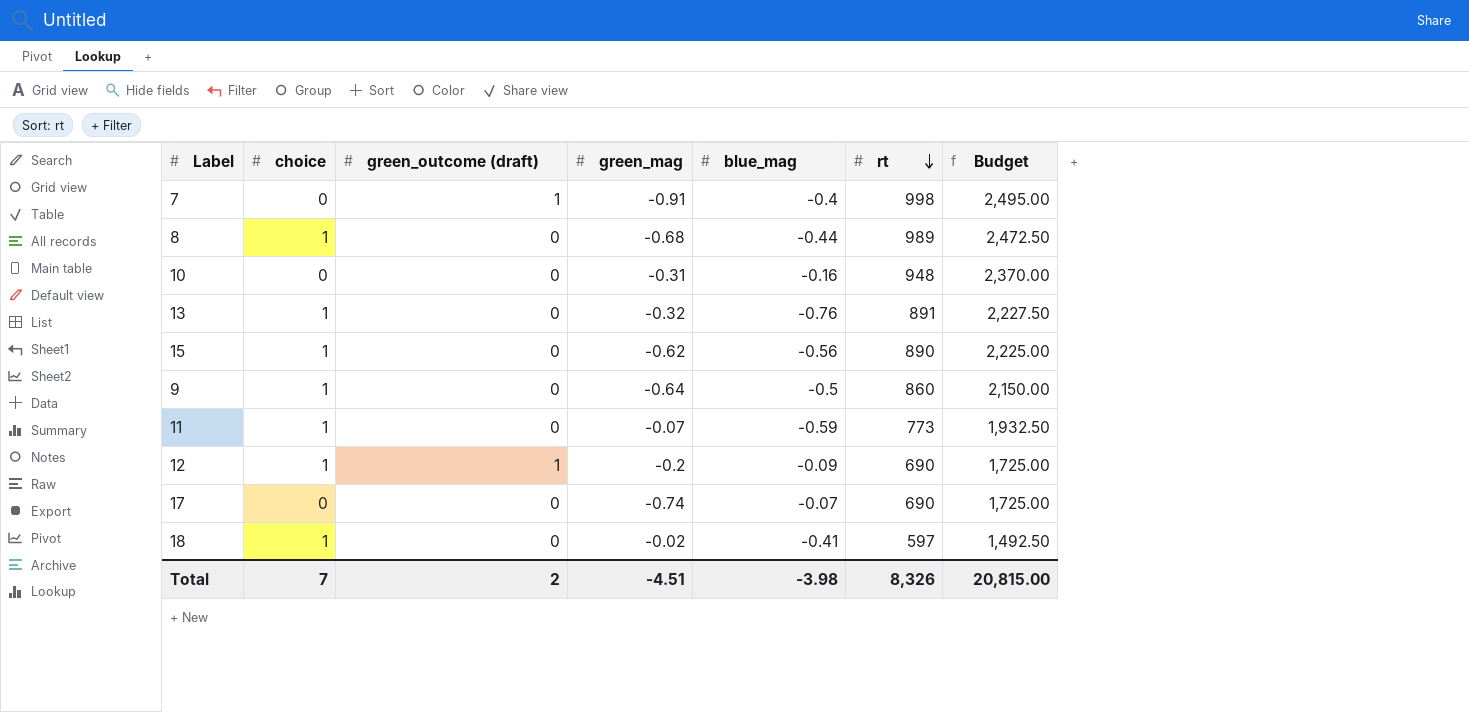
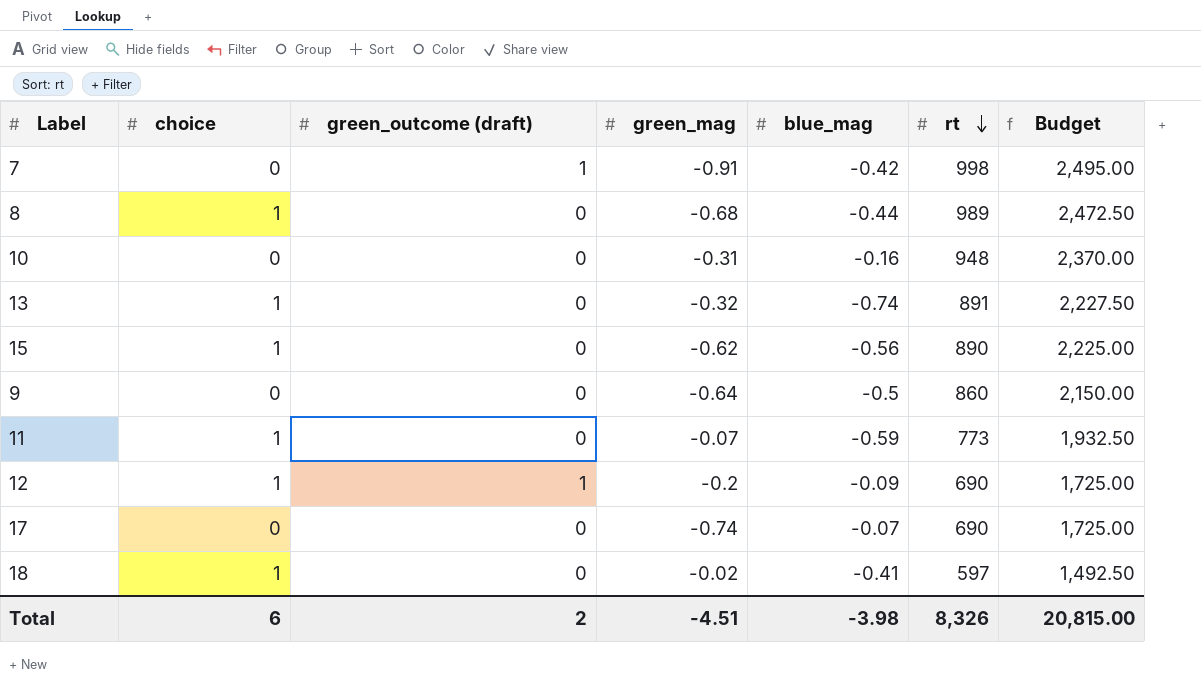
7 | blue_mag: -0.4 -> -0.42
13 | blue_mag: -0.76 -> -0.74
9 | choice: 1 -> 0
Total | choice: 7 -> 6

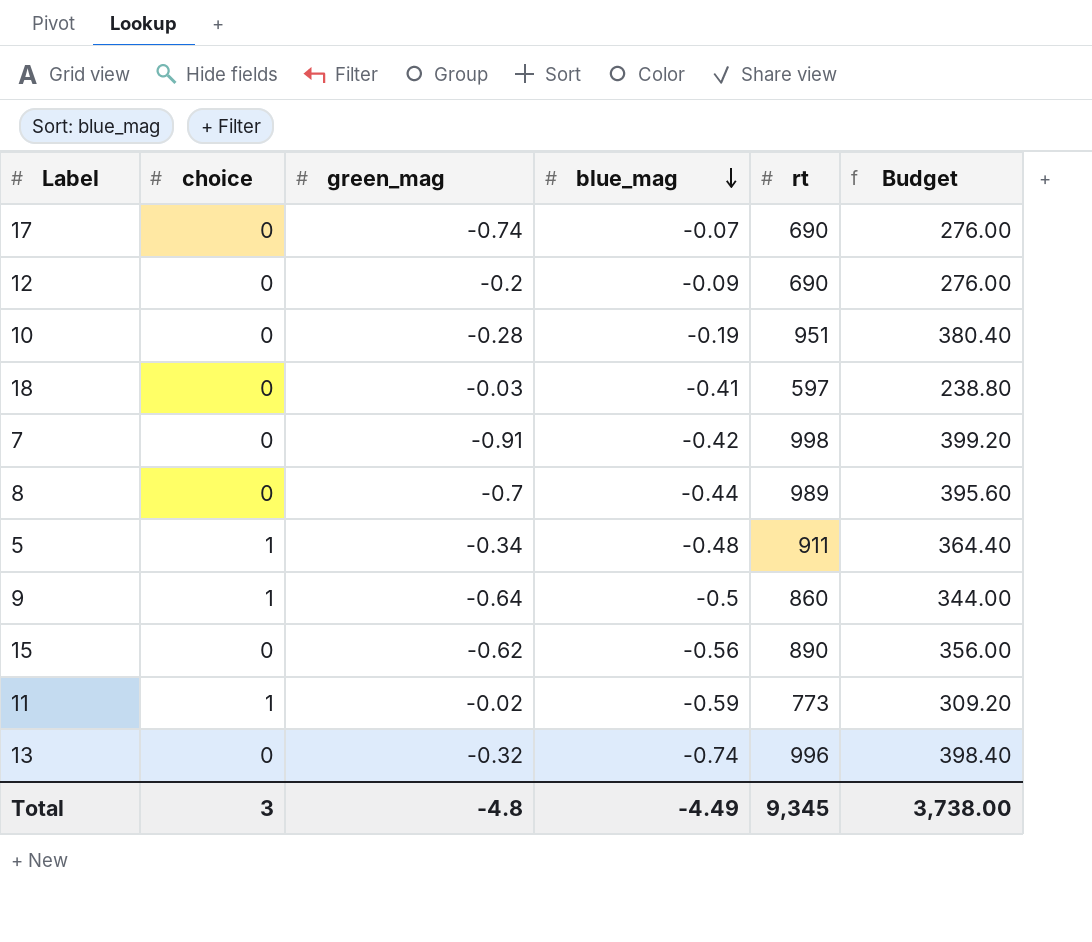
row order: rt descending -> blue_mag descending
column green_outcome (draft) | position: 3 -> none
column Budget | formula: [rt] * 2.5 -> [rt] * 0.4
12 | choice: 1 -> 0
10 | green_mag: -0.31 -> -0.28
10 | blue_mag: -0.16 -> -0.19
10 | rt: 948 -> 951
18 | choice: 1 -> 0
18 | green_mag: -0.02 -> -0.03
8 | choice: 1 -> 0
8 | green_mag: -0.68 -> -0.7
row 5: none -> 1 | -0.34 | -0.48 | 911 | 364.40
9 | choice: 0 -> 1
15 | choice: 1 -> 0
11 | green_mag: -0.07 -> -0.02
13 | choice: 1 -> 0
13 | rt: 891 -> 996
Total | choice: 6 -> 3
Total | green_mag: -4.51 -> -4.8
Total | blue_mag: -3.98 -> -4.49
Total | rt: 8,326 -> 9,345
Total | Budget: 20,815.00 -> 3,738.00

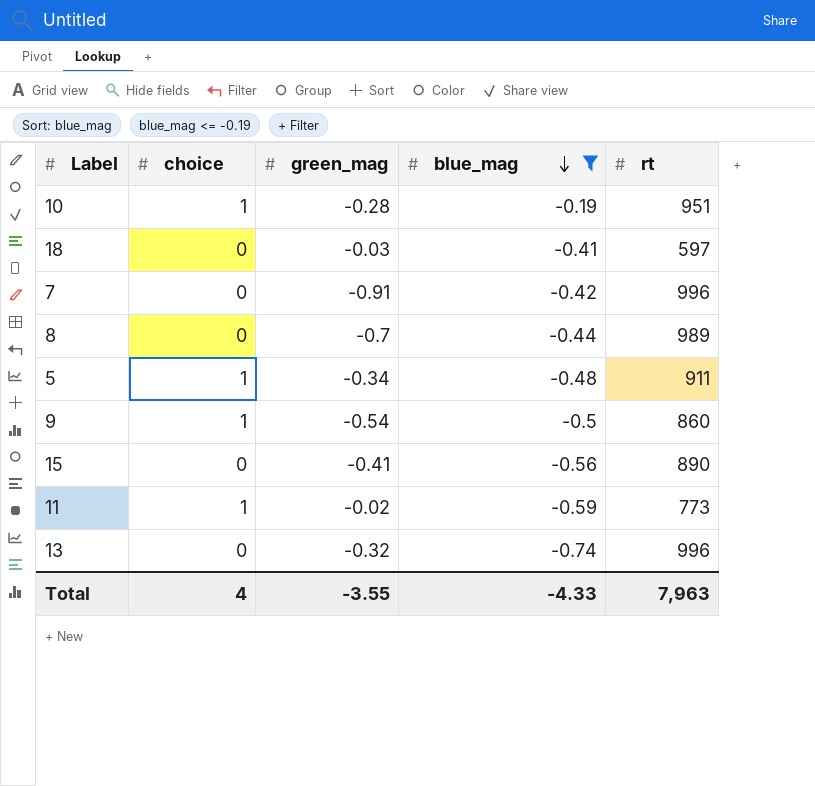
filter: none -> blue_mag <= -0.19
column Budget | formula: [rt] * 0.4 -> none
10 | choice: 0 -> 1
7 | rt: 998 -> 996
9 | green_mag: -0.64 -> -0.54
15 | green_mag: -0.62 -> -0.41
Total | choice: 3 -> 4
Total | green_mag: -4.8 -> -3.55
Total | blue_mag: -4.49 -> -4.33
Total | rt: 9,345 -> 7,963

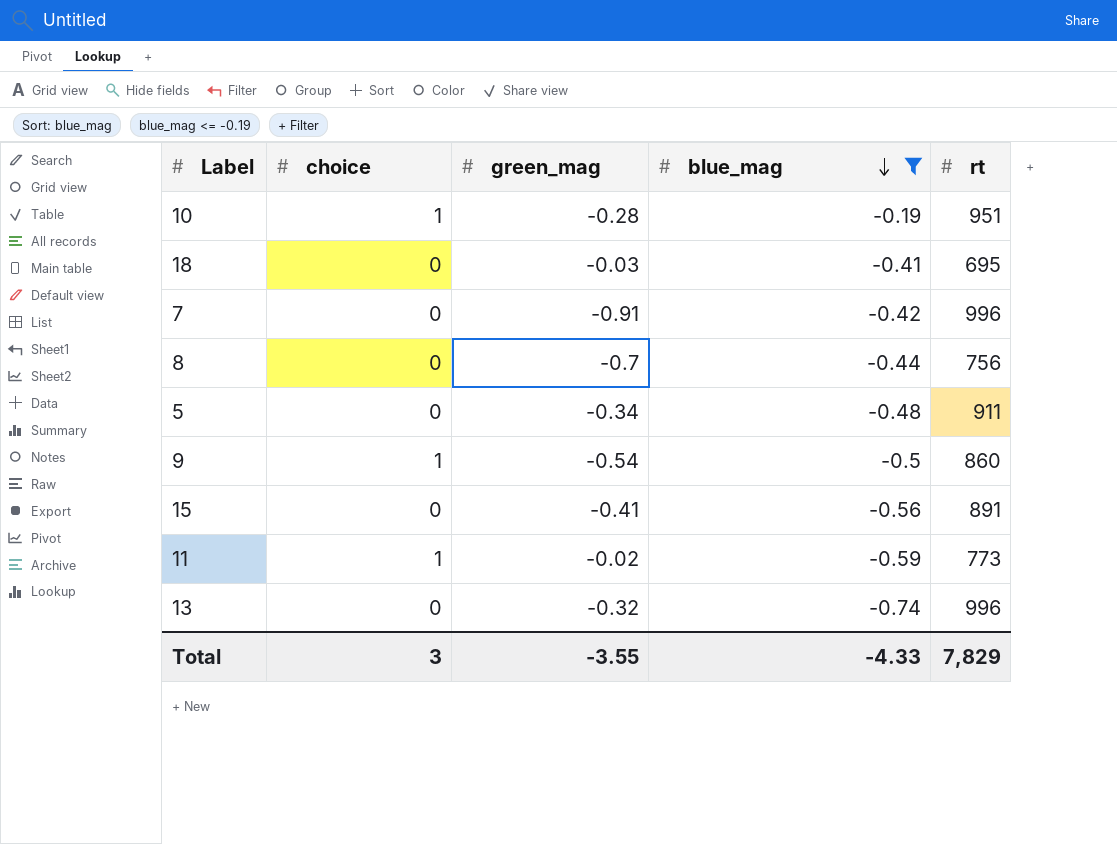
18 | rt: 597 -> 695
8 | rt: 989 -> 756
5 | choice: 1 -> 0
15 | rt: 890 -> 891
Total | choice: 4 -> 3
Total | rt: 7,963 -> 7,829

